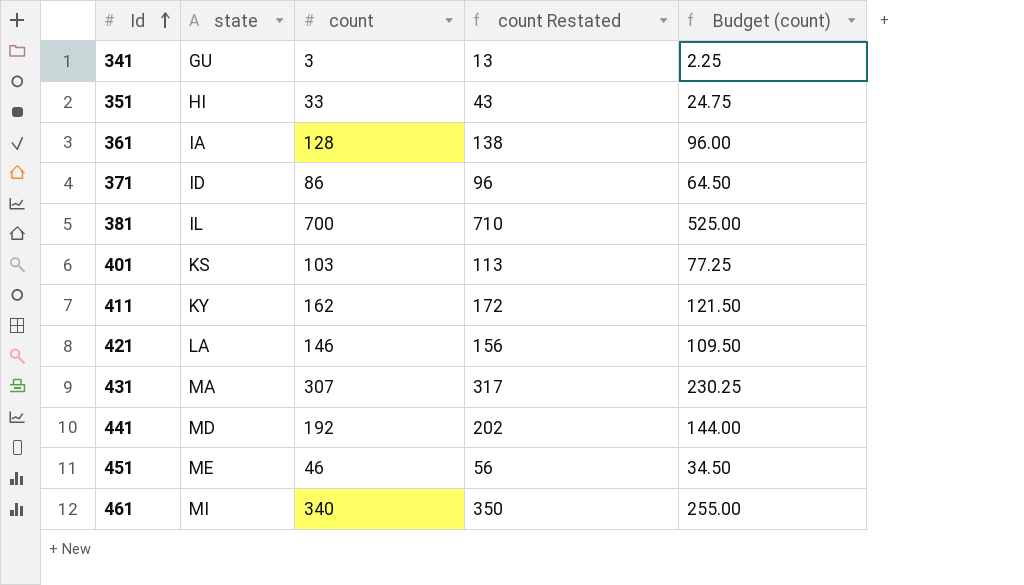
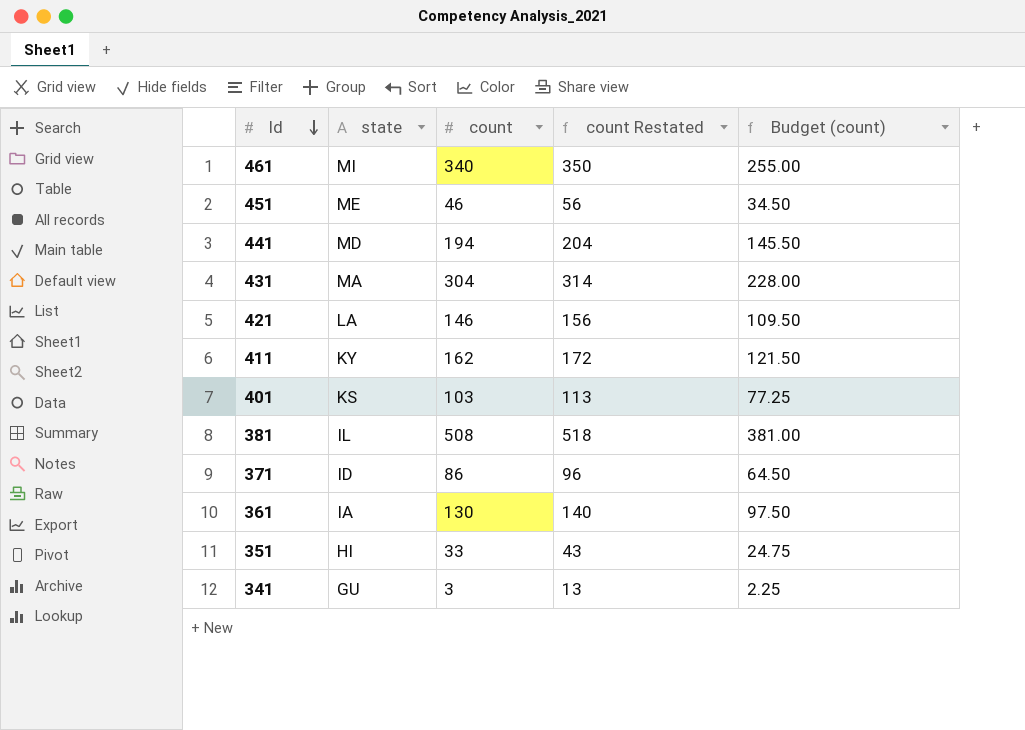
row order: Id ascending -> Id descending
441 | count: 192 -> 194
441 | count Restated: 202 -> 204
441 | Budget (count): 144.00 -> 145.50
431 | count: 307 -> 304
431 | count Restated: 317 -> 314
431 | Budget (count): 230.25 -> 228.00
381 | count: 700 -> 508
381 | count Restated: 710 -> 518
381 | Budget (count): 525.00 -> 381.00
361 | count: 128 -> 130
361 | count Restated: 138 -> 140
361 | Budget (count): 96.00 -> 97.50

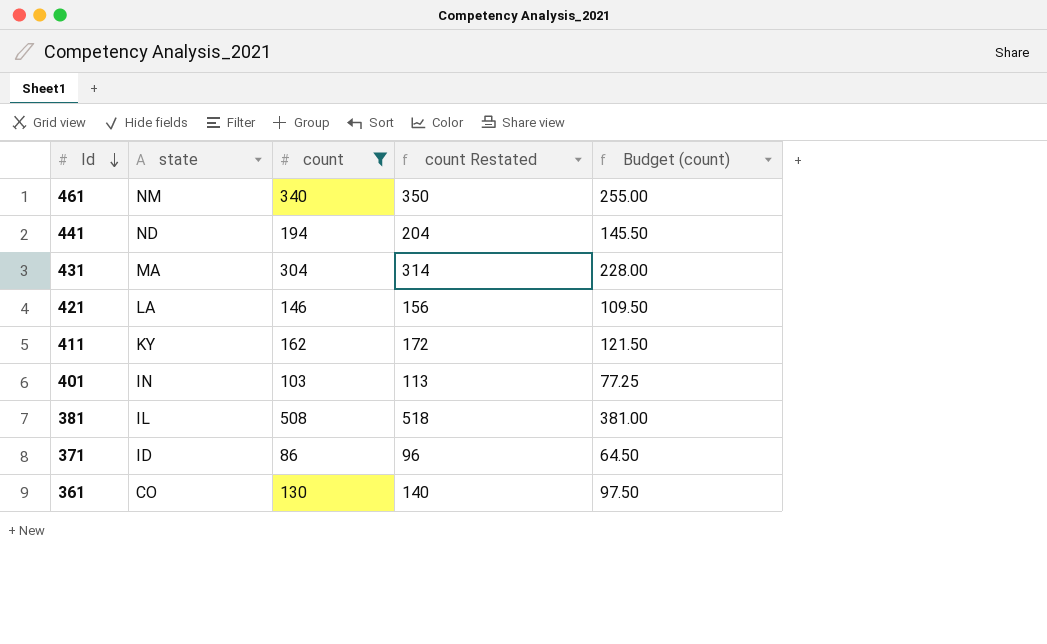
filter: none -> count >= 86
461 | state: MI -> NM
441 | state: MD -> ND
401 | state: KS -> IN
361 | state: IA -> CO

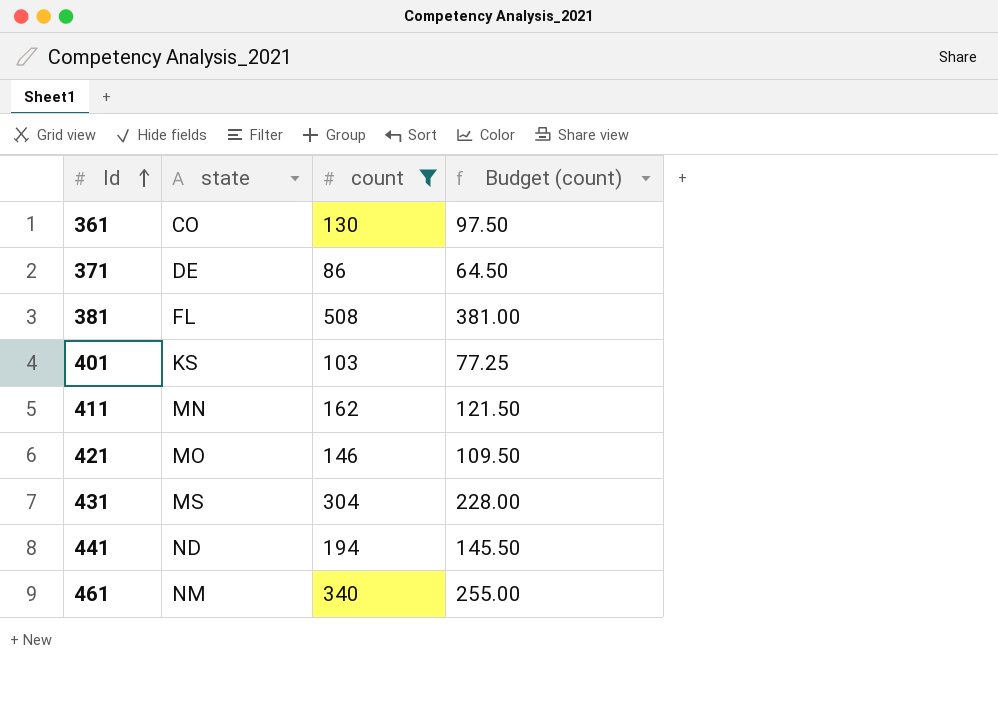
row order: Id descending -> Id ascending
column count Restated | formula: [count] + 10 -> none
371 | state: ID -> DE
381 | state: IL -> FL
401 | state: IN -> KS
411 | state: KY -> MN
421 | state: LA -> MO
431 | state: MA -> MS

